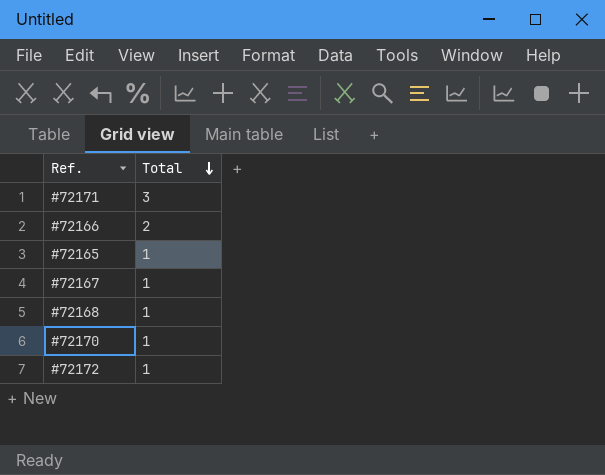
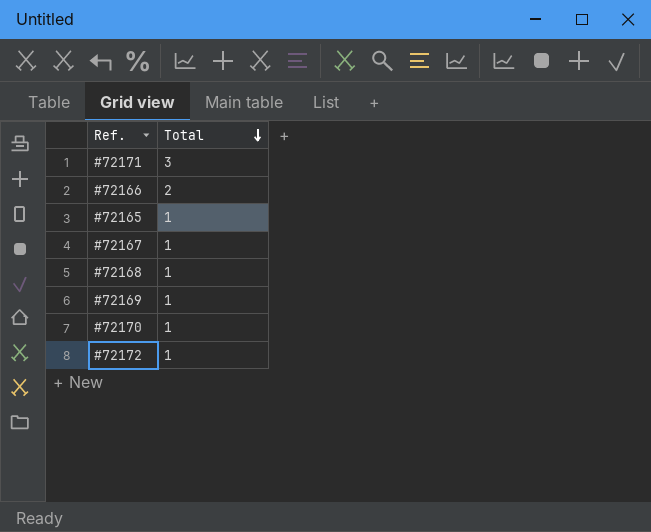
row #72169: none -> 1

